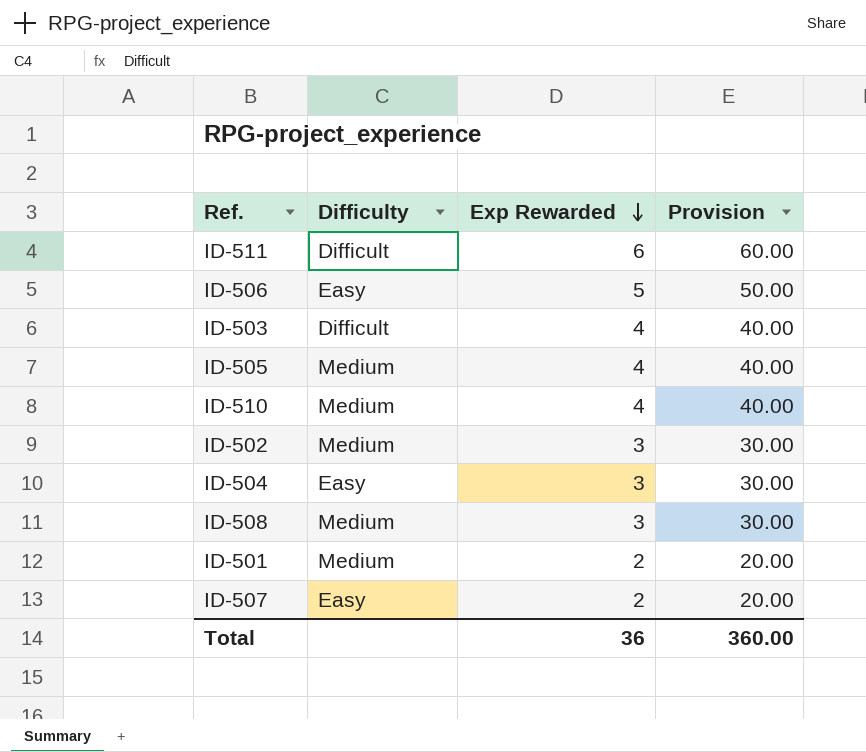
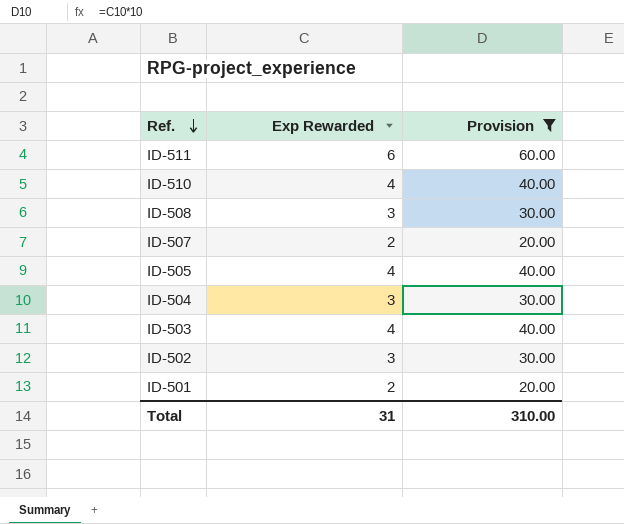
filter: none -> Provision != 50.00
row order: Exp Rewarded descending -> Ref. descending
column Difficulty | position: 2 -> none
Total | Exp Rewarded: 36 -> 31
Total | Provision: 360.00 -> 310.00

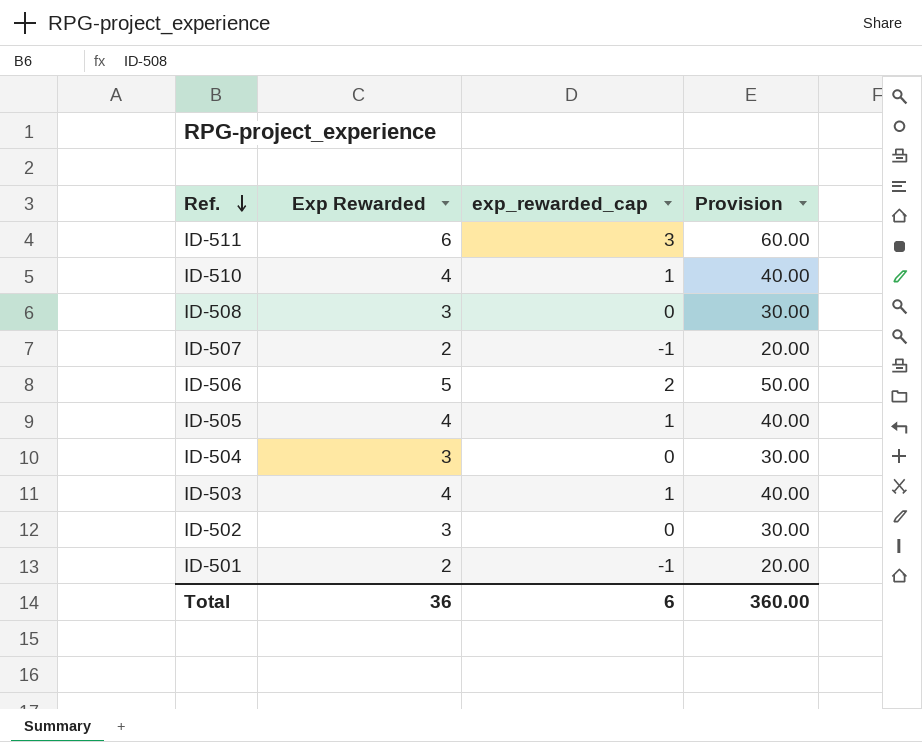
filter: Provision != 50.00 -> none
column exp_rewarded_cap | formula: none -> [Exp Rewarded] - 3
Total | Exp Rewarded: 31 -> 36
Total | Provision: 310.00 -> 360.00

